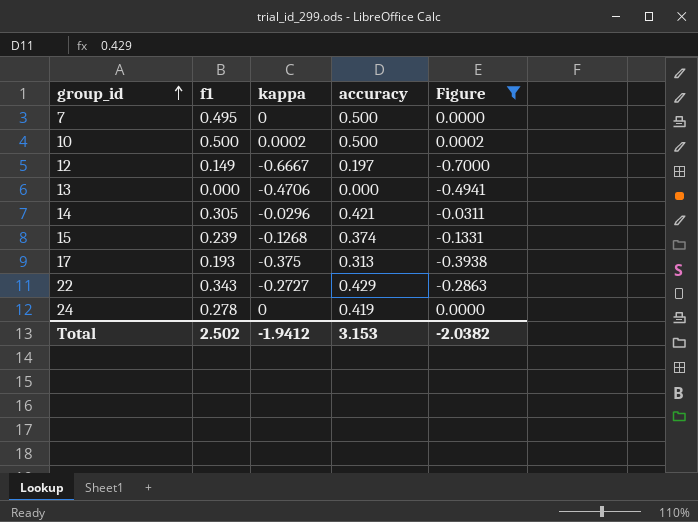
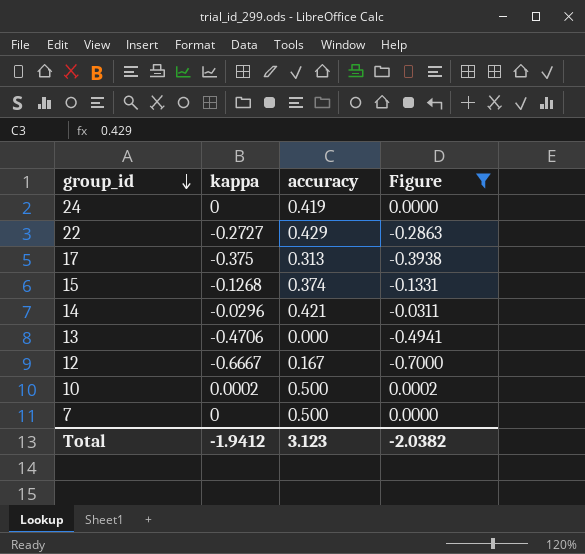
row order: group_id ascending -> group_id descending
column f1 | position: 2 -> none
12 | accuracy: 0.197 -> 0.167
Total | accuracy: 3.153 -> 3.123

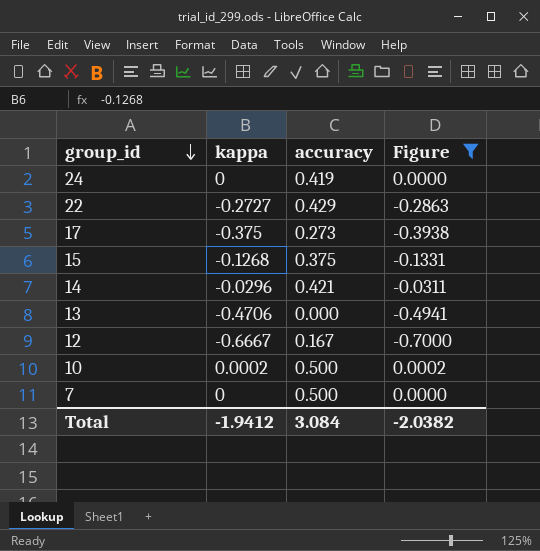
17 | accuracy: 0.313 -> 0.273
15 | accuracy: 0.374 -> 0.375
Total | accuracy: 3.123 -> 3.084

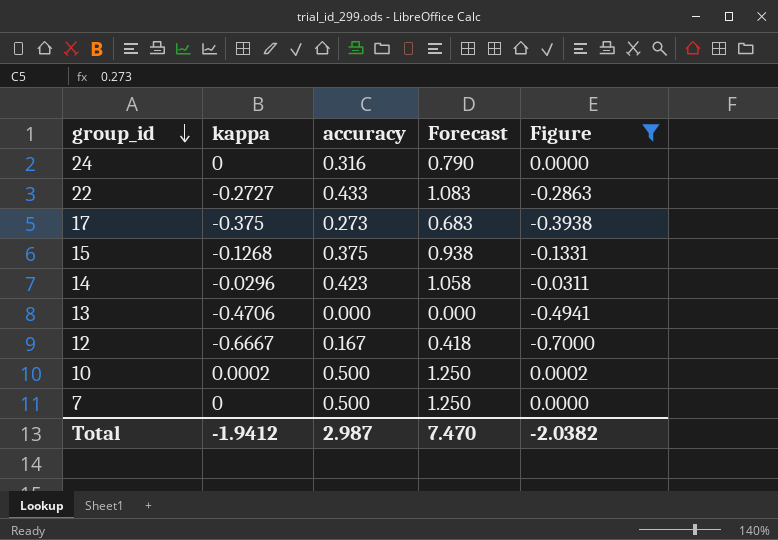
column Forecast | formula: none -> [accuracy] * 2.5
24 | accuracy: 0.419 -> 0.316
22 | accuracy: 0.429 -> 0.433
14 | accuracy: 0.421 -> 0.423
Total | accuracy: 3.084 -> 2.987

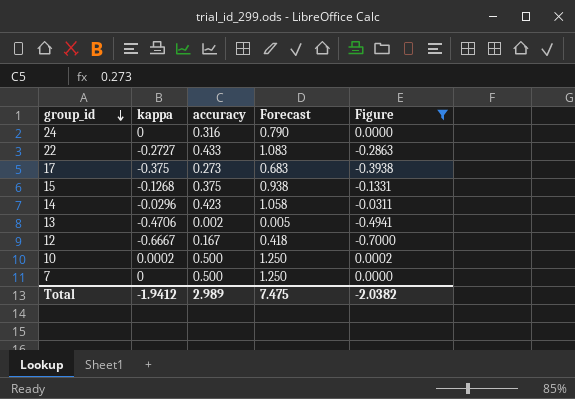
13 | accuracy: 0.000 -> 0.002
13 | Forecast: 0.000 -> 0.005
Total | accuracy: 2.987 -> 2.989
Total | Forecast: 7.470 -> 7.475

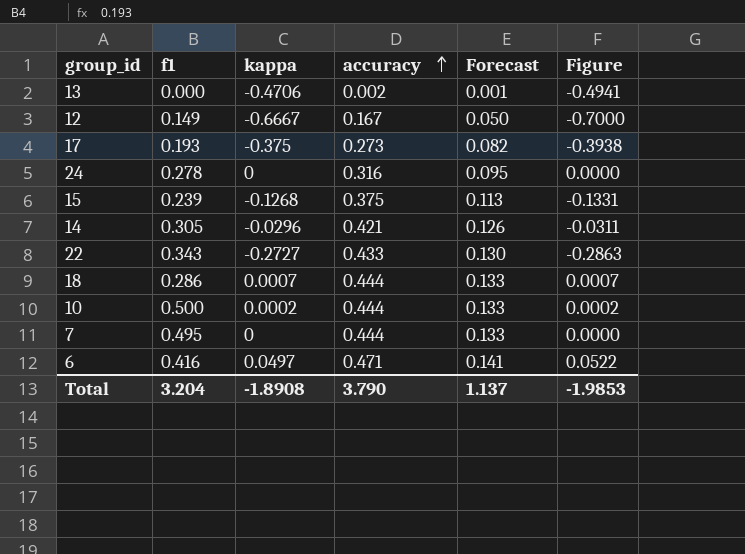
filter: Figure <= 0.0002 -> none
row order: group_id descending -> accuracy ascending
column f1 | position: none -> 2
column Forecast | formula: [accuracy] * 2.5 -> [accuracy] * 0.3
14 | accuracy: 0.423 -> 0.421
10 | accuracy: 0.500 -> 0.444
7 | accuracy: 0.500 -> 0.444
Total | kappa: -1.9412 -> -1.8908
Total | accuracy: 2.989 -> 3.790
Total | Forecast: 7.475 -> 1.137
Total | Figure: -2.0382 -> -1.9853

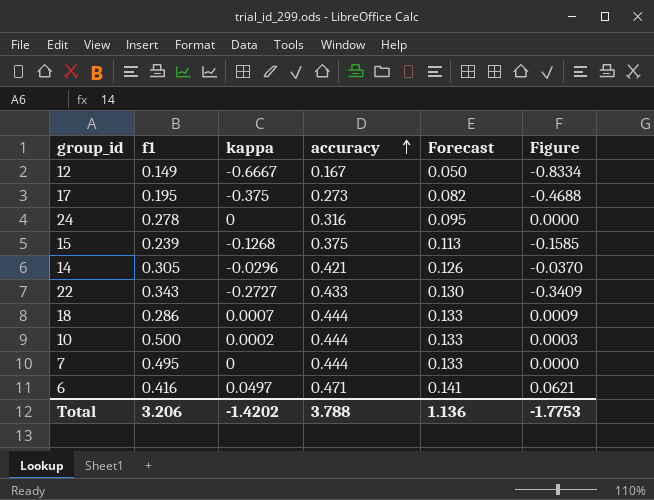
column Figure | formula: [kappa] * 1.05 -> [kappa] * 1.25
row 13: 0.000 | -0.4706 | 0.002 | 0.001 | -0.4941 -> none
17 | f1: 0.193 -> 0.195
Total | f1: 3.204 -> 3.206
Total | kappa: -1.8908 -> -1.4202
Total | accuracy: 3.790 -> 3.788
Total | Forecast: 1.137 -> 1.136
Total | Figure: -1.9853 -> -1.7753

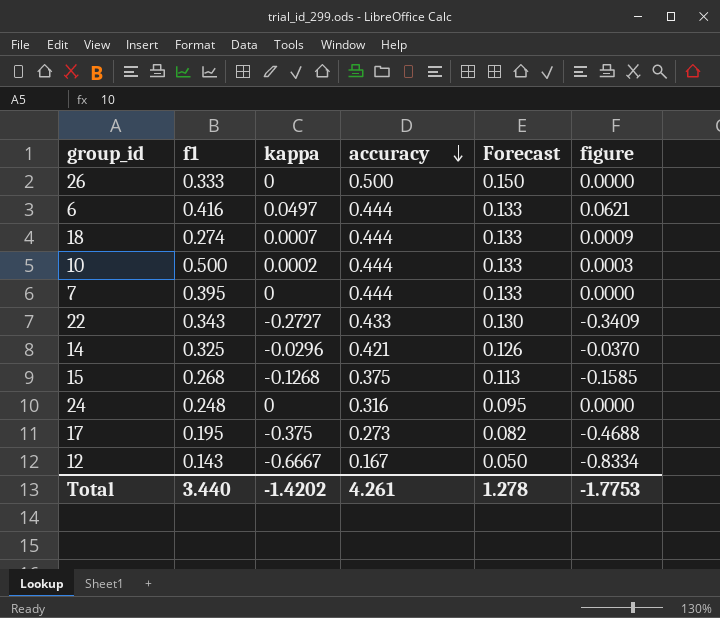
row order: accuracy ascending -> accuracy descending
column name: Figure -> figure
row 26: none -> 0.333 | 0 | 0.500 | 0.150 | 0.0000
6 | accuracy: 0.471 -> 0.444
6 | Forecast: 0.141 -> 0.133
18 | f1: 0.286 -> 0.274
7 | f1: 0.495 -> 0.395
14 | f1: 0.305 -> 0.325
15 | f1: 0.239 -> 0.268
24 | f1: 0.278 -> 0.248
12 | f1: 0.149 -> 0.143
Total | f1: 3.206 -> 3.440
Total | accuracy: 3.788 -> 4.261
Total | Forecast: 1.136 -> 1.278

